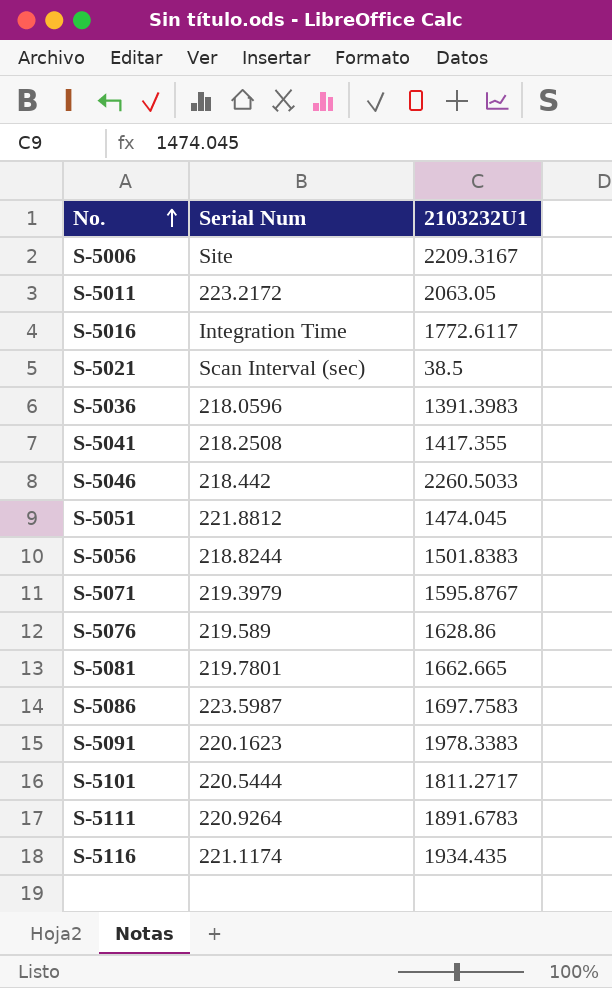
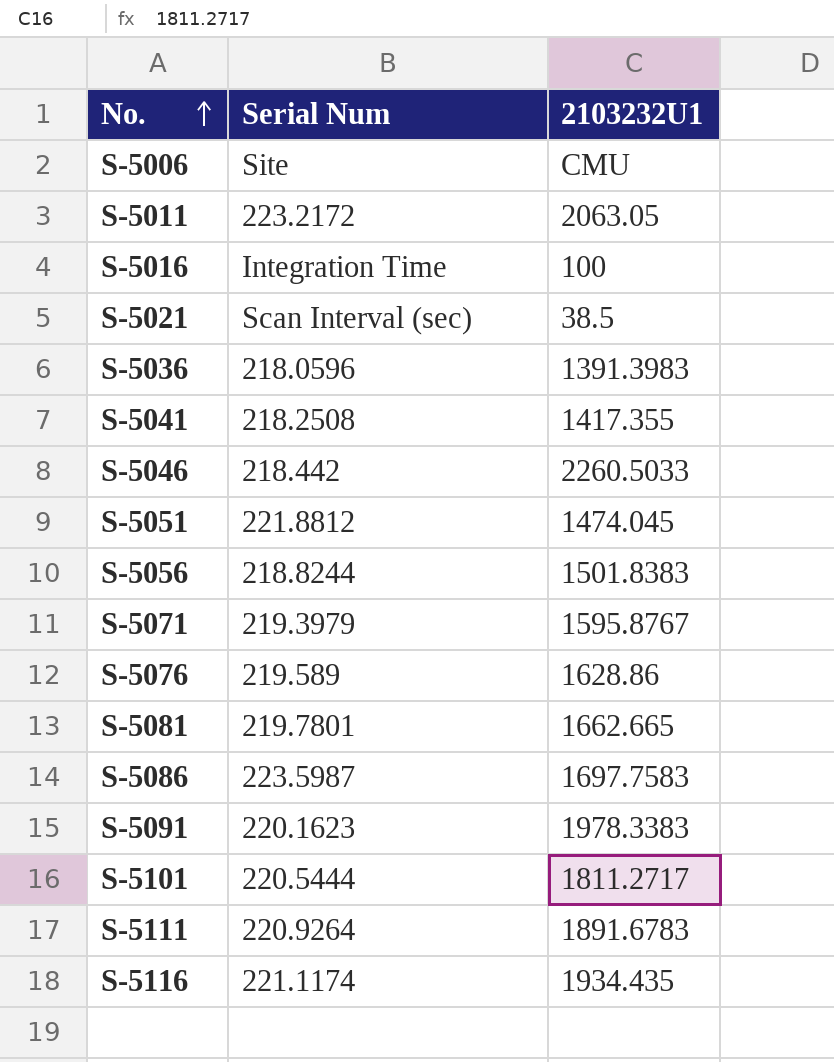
S-5006 | 2103232U1: 2209.3167 -> CMU
S-5016 | 2103232U1: 1772.6117 -> 100

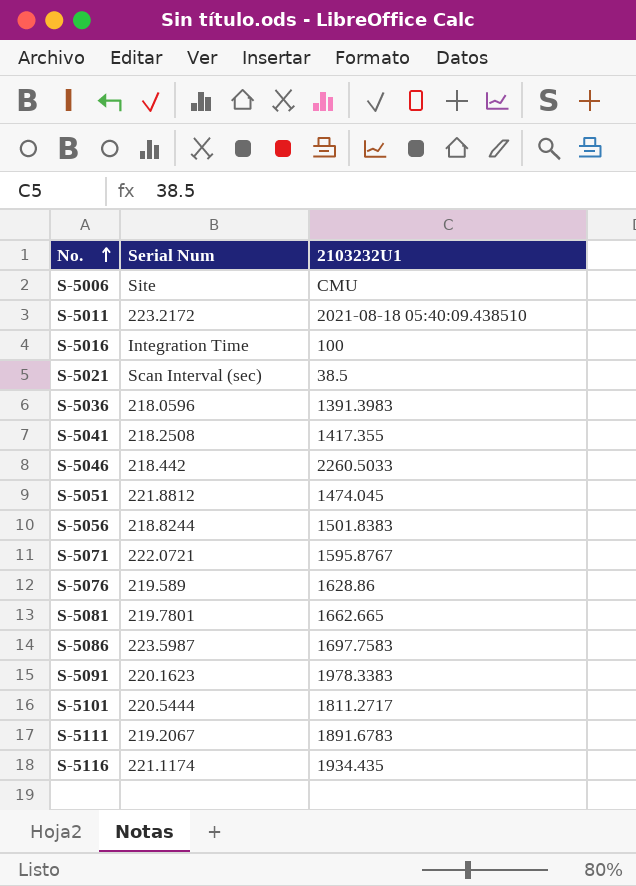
S-5011 | 2103232U1: 2063.05 -> 2021-08-18 05:40:09.438510
S-5071 | Serial Num: 219.3979 -> 222.0721
S-5111 | Serial Num: 220.9264 -> 219.2067

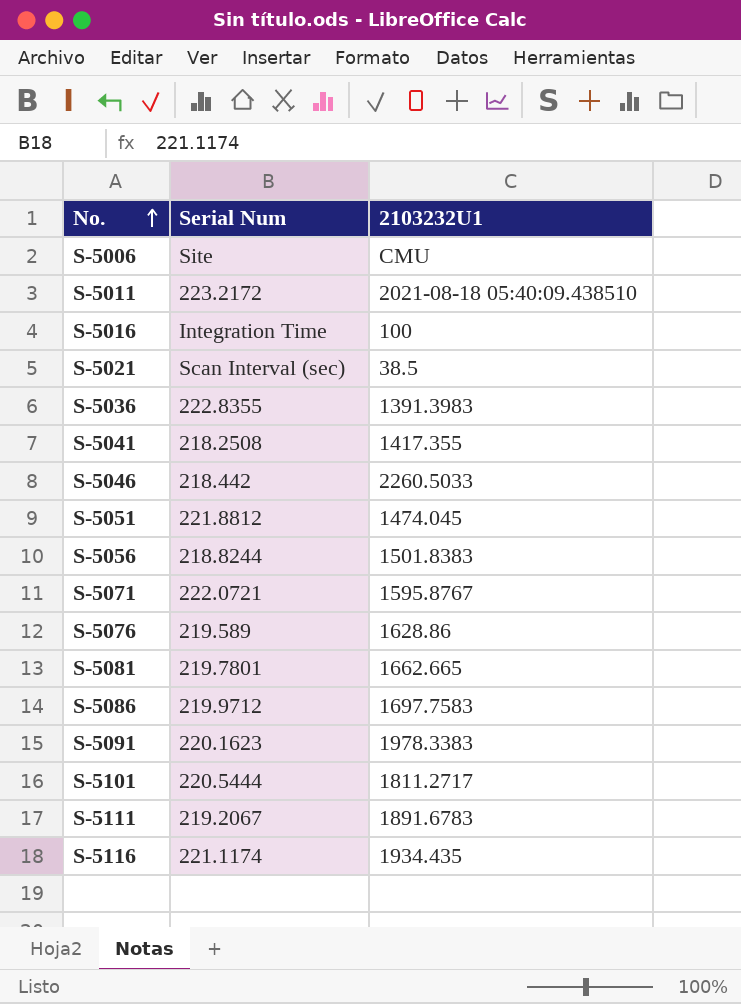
S-5036 | Serial Num: 218.0596 -> 222.8355
S-5086 | Serial Num: 223.5987 -> 219.9712

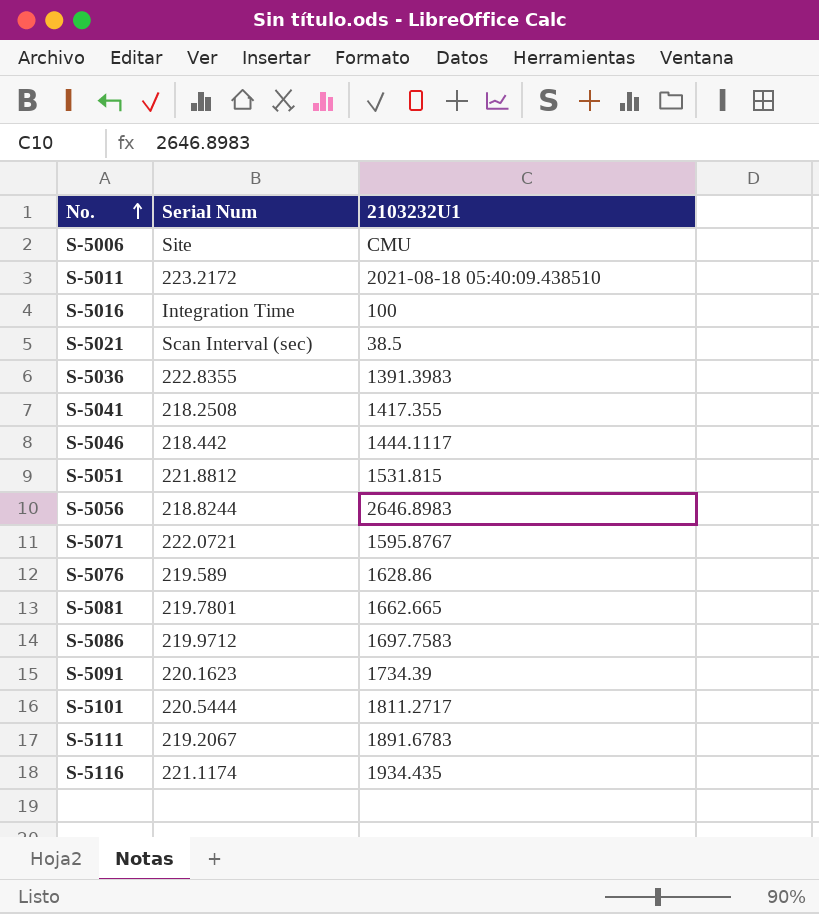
S-5046 | 2103232U1: 2260.5033 -> 1444.1117
S-5051 | 2103232U1: 1474.045 -> 1531.815
S-5056 | 2103232U1: 1501.8383 -> 2646.8983
S-5091 | 2103232U1: 1978.3383 -> 1734.39

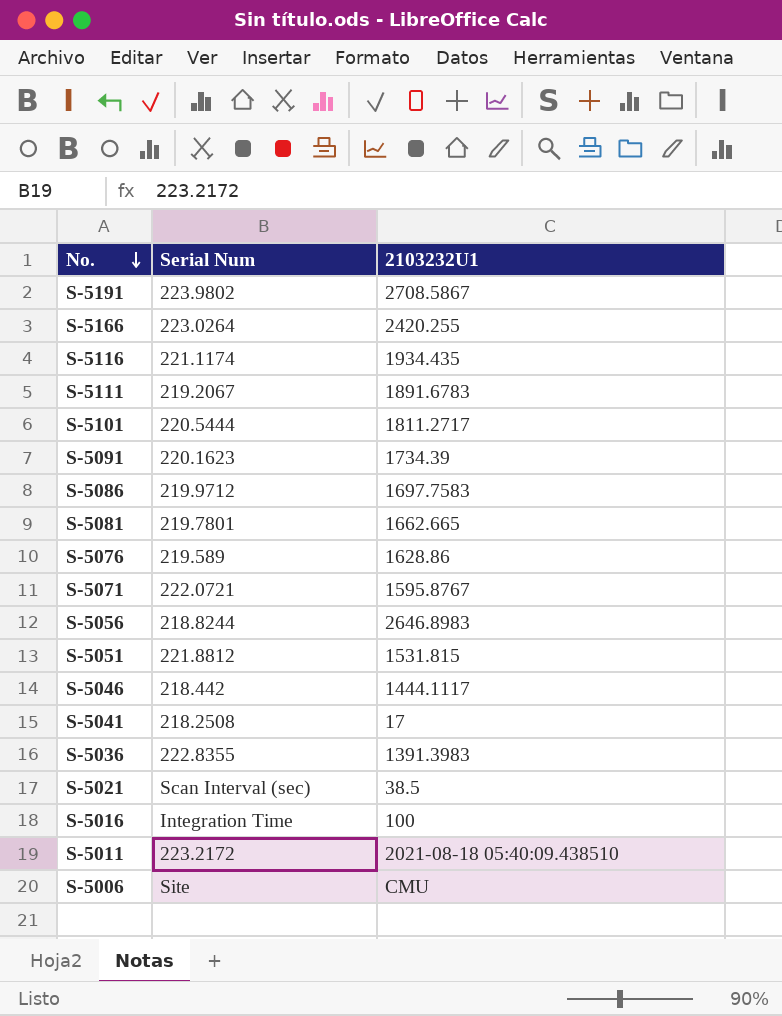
row order: No. ascending -> No. descending
row S-5191: none -> 223.9802 | 2708.5867
row S-5166: none -> 223.0264 | 2420.255
S-5041 | 2103232U1: 1417.355 -> 17

